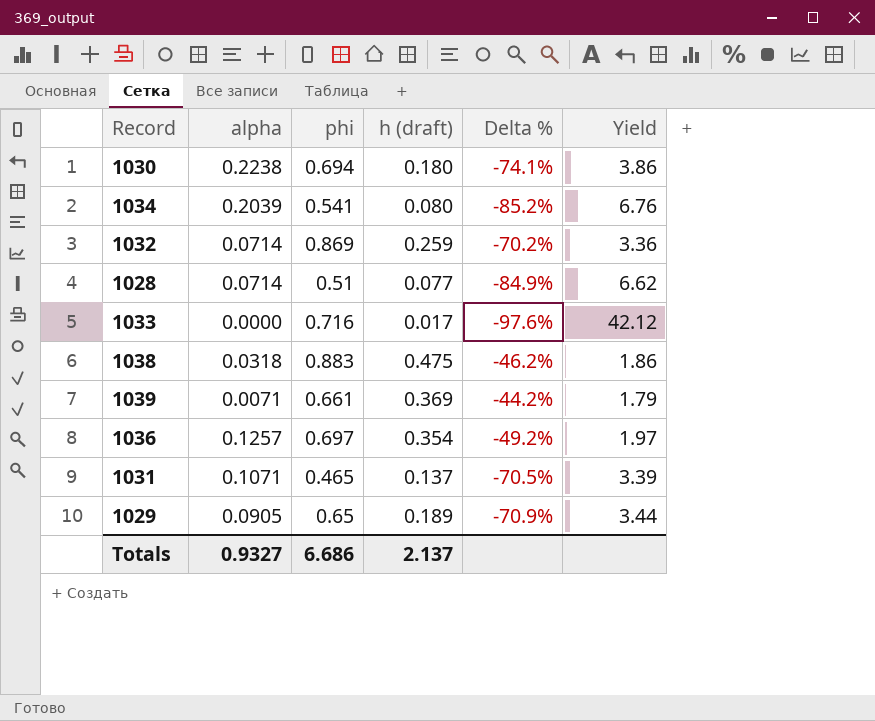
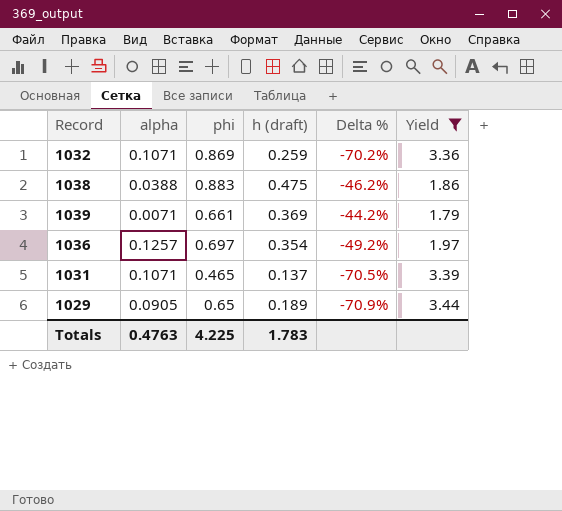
filter: none -> Yield <= 3.44
1032 | alpha: 0.0714 -> 0.1071
1038 | alpha: 0.0318 -> 0.0388
Totals | alpha: 0.9327 -> 0.4763
Totals | phi: 6.686 -> 4.225
Totals | h (draft): 2.137 -> 1.783

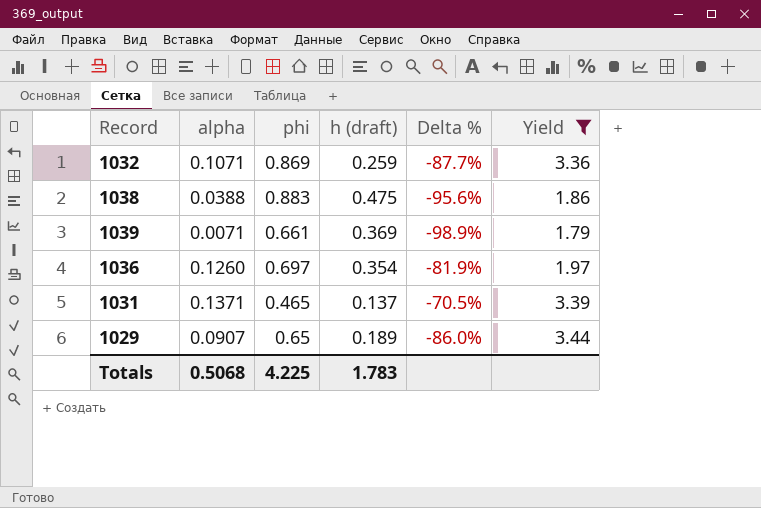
column Delta % | formula: ([h (draft)] - [phi]) / [phi] -> ([alpha] - [phi]) / [phi]
1036 | alpha: 0.1257 -> 0.1260
1031 | alpha: 0.1071 -> 0.1371
1029 | alpha: 0.0905 -> 0.0907
Totals | alpha: 0.4763 -> 0.5068

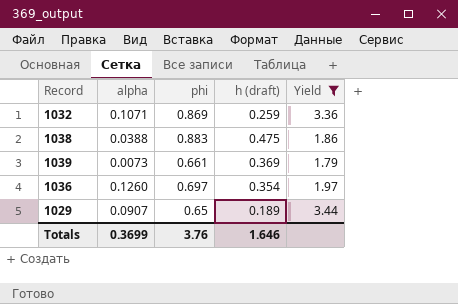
column Delta % | formula: ([alpha] - [phi]) / [phi] -> none
row 1031: 0.1371 | 0.465 | 0.137 | -70.5% | 3.39 -> none
1039 | alpha: 0.0071 -> 0.0073
Totals | alpha: 0.5068 -> 0.3699
Totals | phi: 4.225 -> 3.76
Totals | h (draft): 1.783 -> 1.646

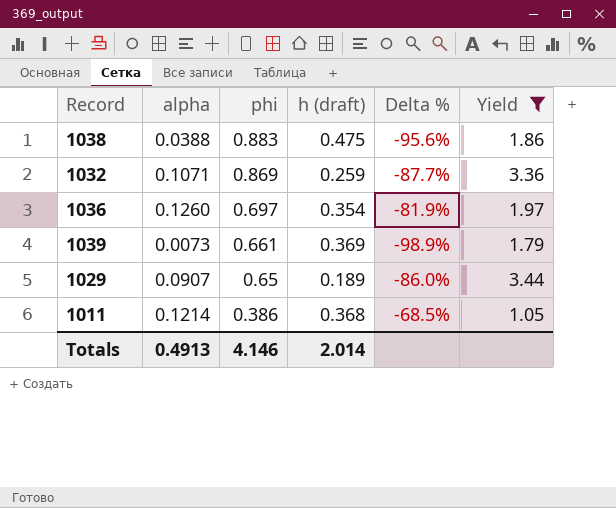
row order: none -> phi descending
column Delta % | formula: none -> ([alpha] - [phi]) / [phi]
row 1011: none -> 0.1214 | 0.386 | 0.368 | -68.5% | 1.05
Totals | alpha: 0.3699 -> 0.4913
Totals | phi: 3.76 -> 4.146
Totals | h (draft): 1.646 -> 2.014

